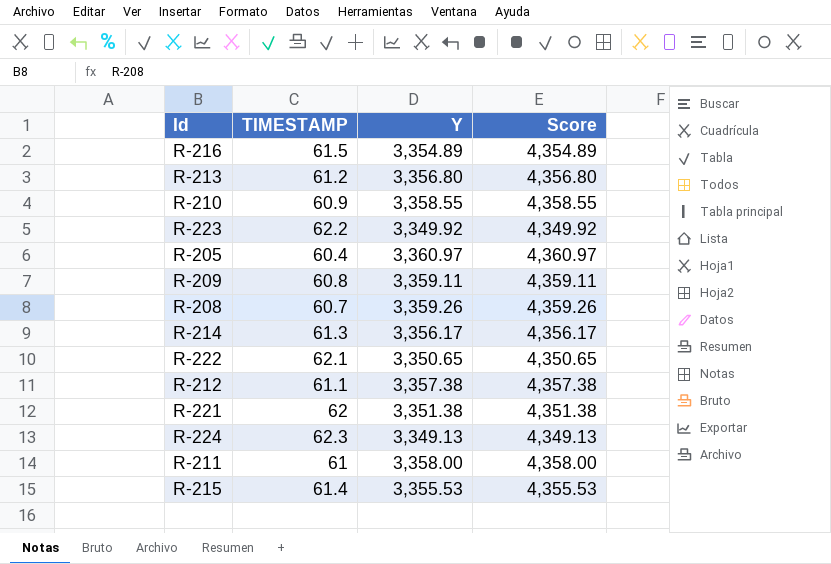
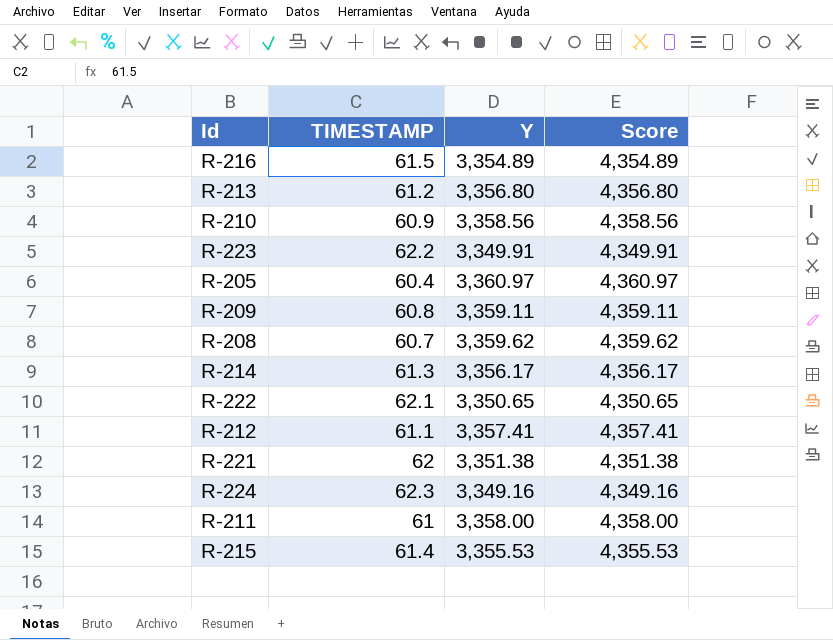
R-210 | Y: 3,358.55 -> 3,358.56
R-210 | Score: 4,358.55 -> 4,358.56
R-223 | Y: 3,349.92 -> 3,349.91
R-223 | Score: 4,349.92 -> 4,349.91
R-208 | Y: 3,359.26 -> 3,359.62
R-208 | Score: 4,359.26 -> 4,359.62
R-212 | Y: 3,357.38 -> 3,357.41
R-212 | Score: 4,357.38 -> 4,357.41
R-224 | Y: 3,349.13 -> 3,349.16
R-224 | Score: 4,349.13 -> 4,349.16

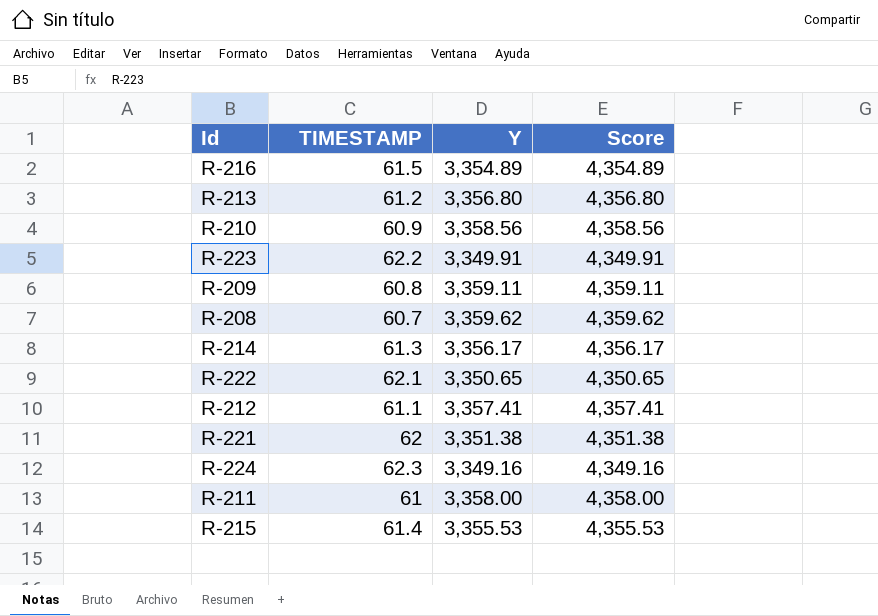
row R-205: 60.4 | 3,360.97 | 4,360.97 -> none

